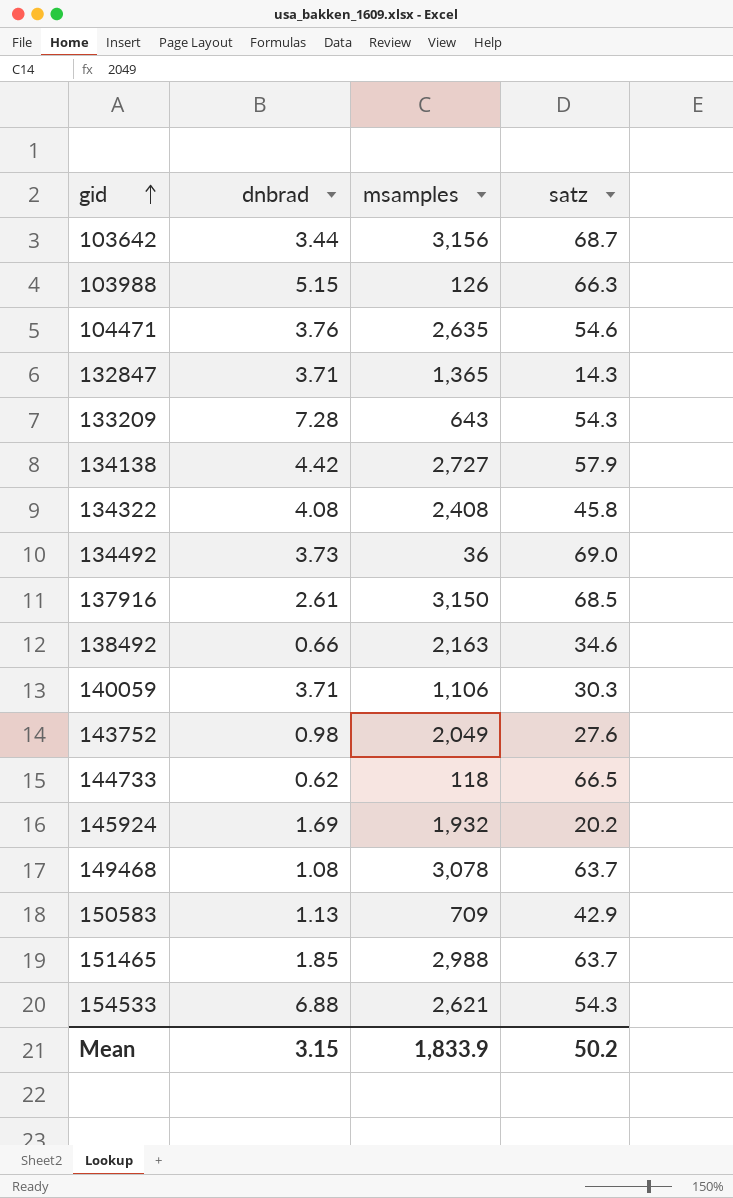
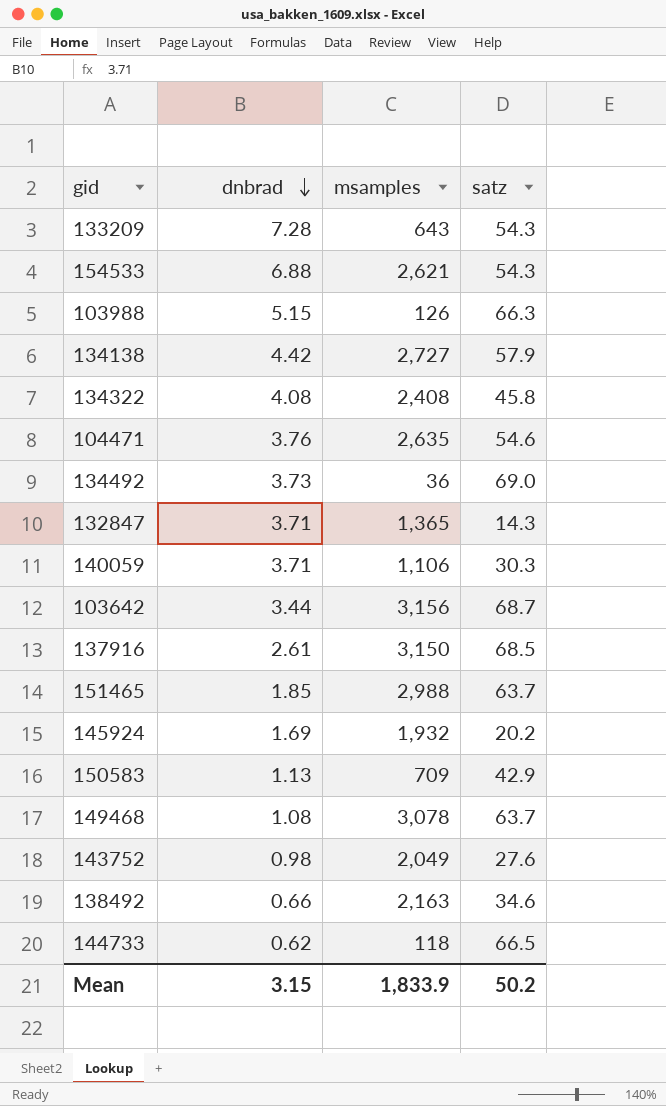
row order: gid ascending -> dnbrad descending

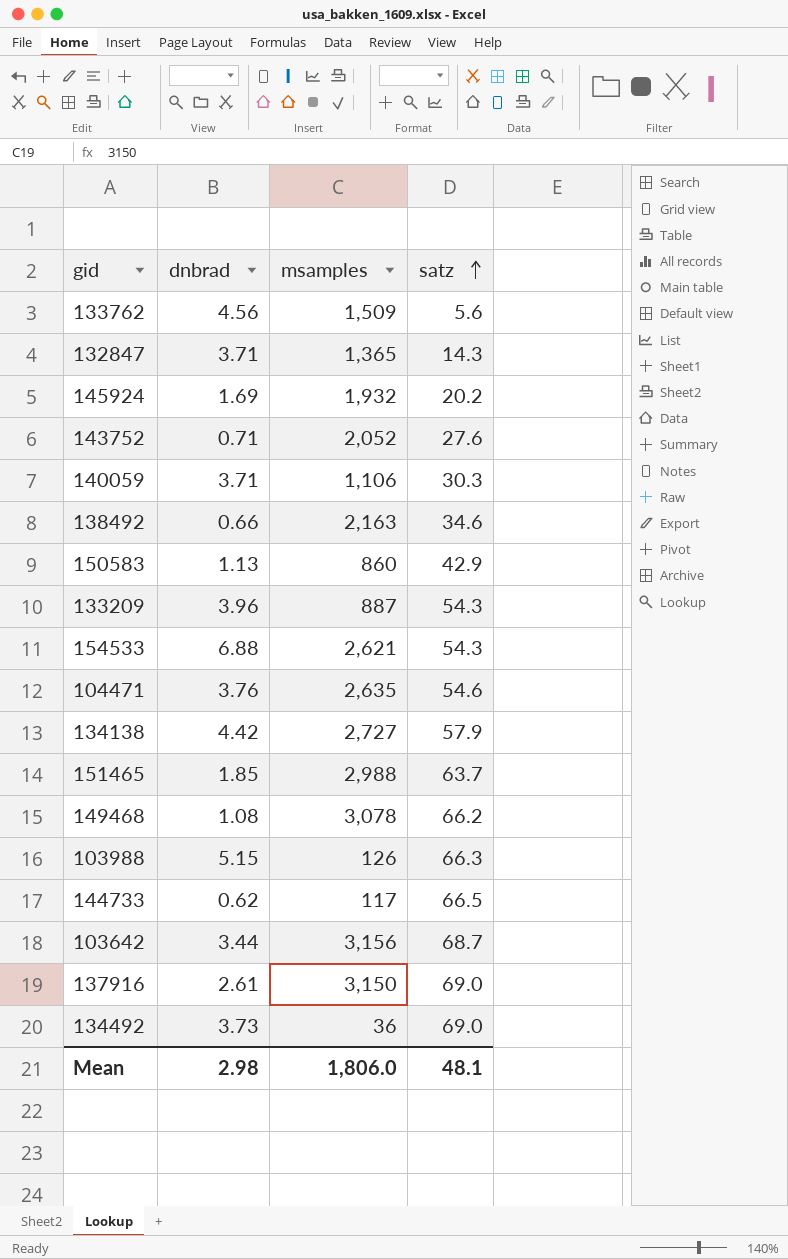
row order: dnbrad descending -> satz ascending
row 134322: 4.08 | 2,408 | 45.8 -> none
row 133762: none -> 4.56 | 1,509 | 5.6
143752 | dnbrad: 0.98 -> 0.71
143752 | msamples: 2,049 -> 2,052
150583 | msamples: 709 -> 860
133209 | dnbrad: 7.28 -> 3.96
133209 | msamples: 643 -> 887
149468 | satz: 63.7 -> 66.2
144733 | msamples: 118 -> 117
137916 | satz: 68.5 -> 69.0
Mean | dnbrad: 3.15 -> 2.98
Mean | msamples: 1,833.9 -> 1,806.0
Mean | satz: 50.2 -> 48.1

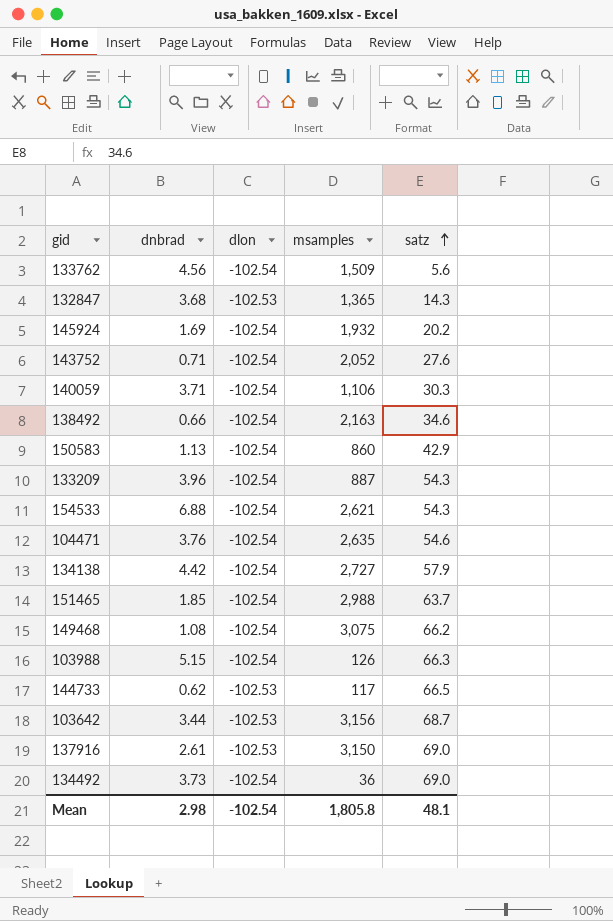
column dlon | position: none -> 3
132847 | dnbrad: 3.71 -> 3.68
149468 | msamples: 3,078 -> 3,075
Mean | msamples: 1,806.0 -> 1,805.8

